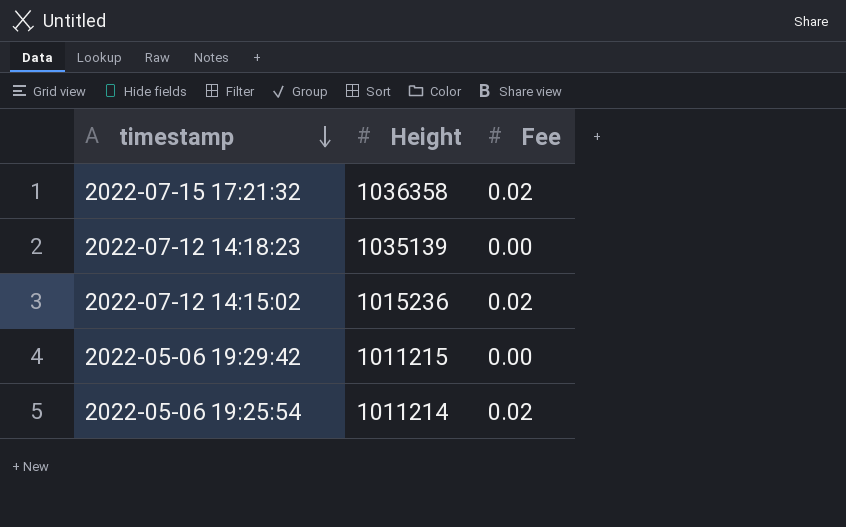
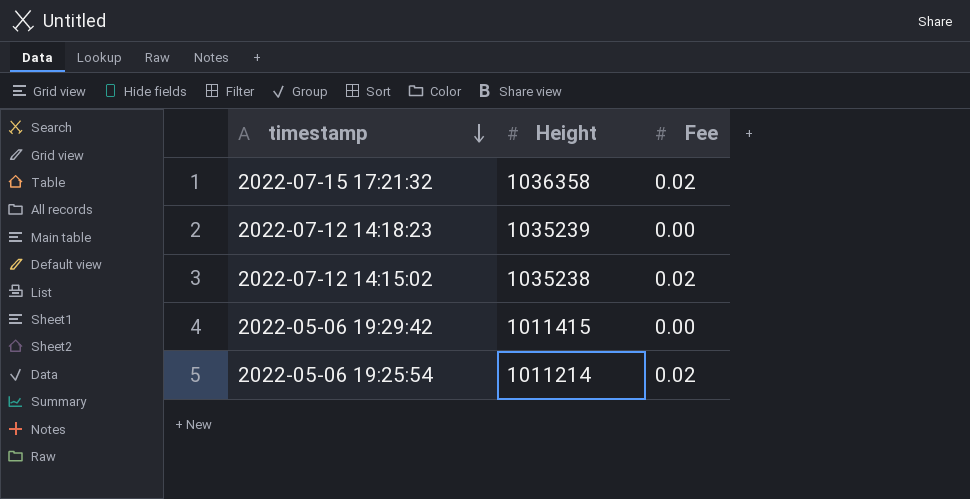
2022-07-12 14:18:23 | Height: 1035139 -> 1035239
2022-07-12 14:15:02 | Height: 1015236 -> 1035238
2022-05-06 19:29:42 | Height: 1011215 -> 1011415

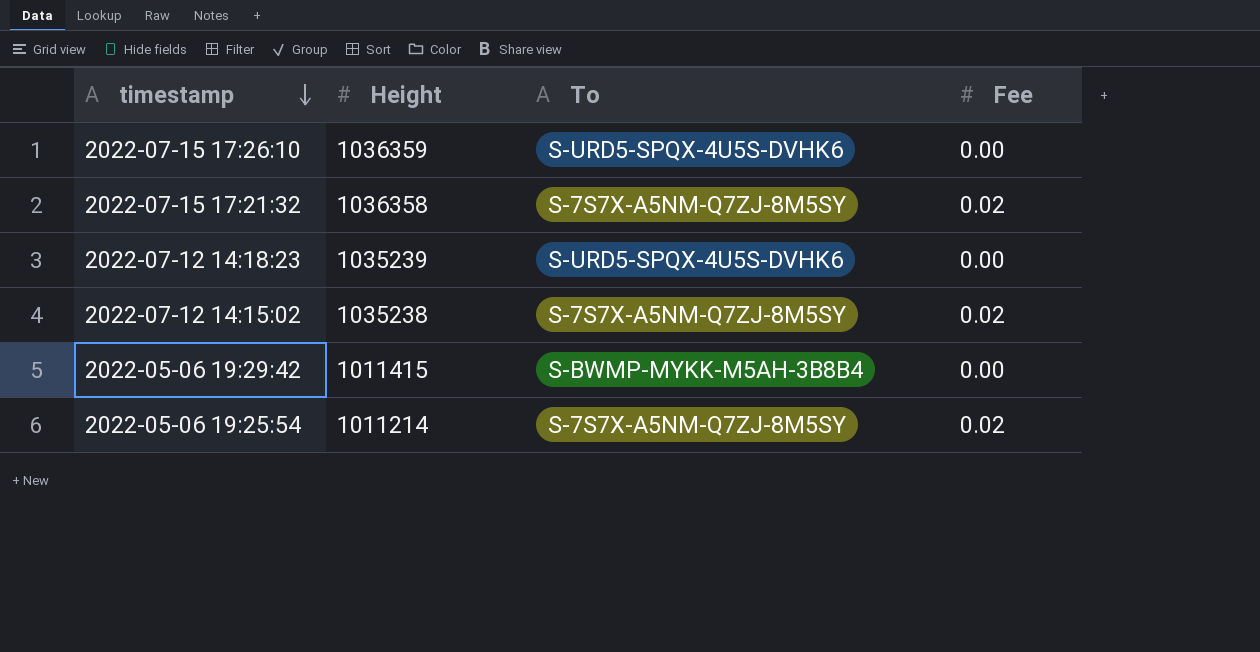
column To | position: none -> 3
row 2022-07-15 17:26:10: none -> 1036359 | S-URD5-SPQX-4U5S-DVHK6 | 0.00

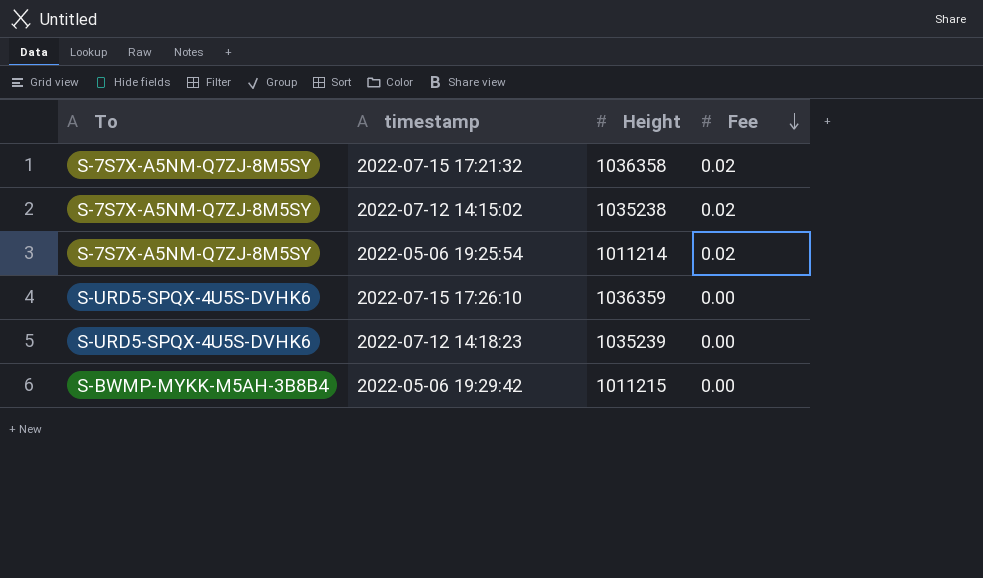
row order: timestamp descending -> Fee descending
column To | position: 3 -> 1
2022-05-06 19:29:42 | Height: 1011415 -> 1011215

